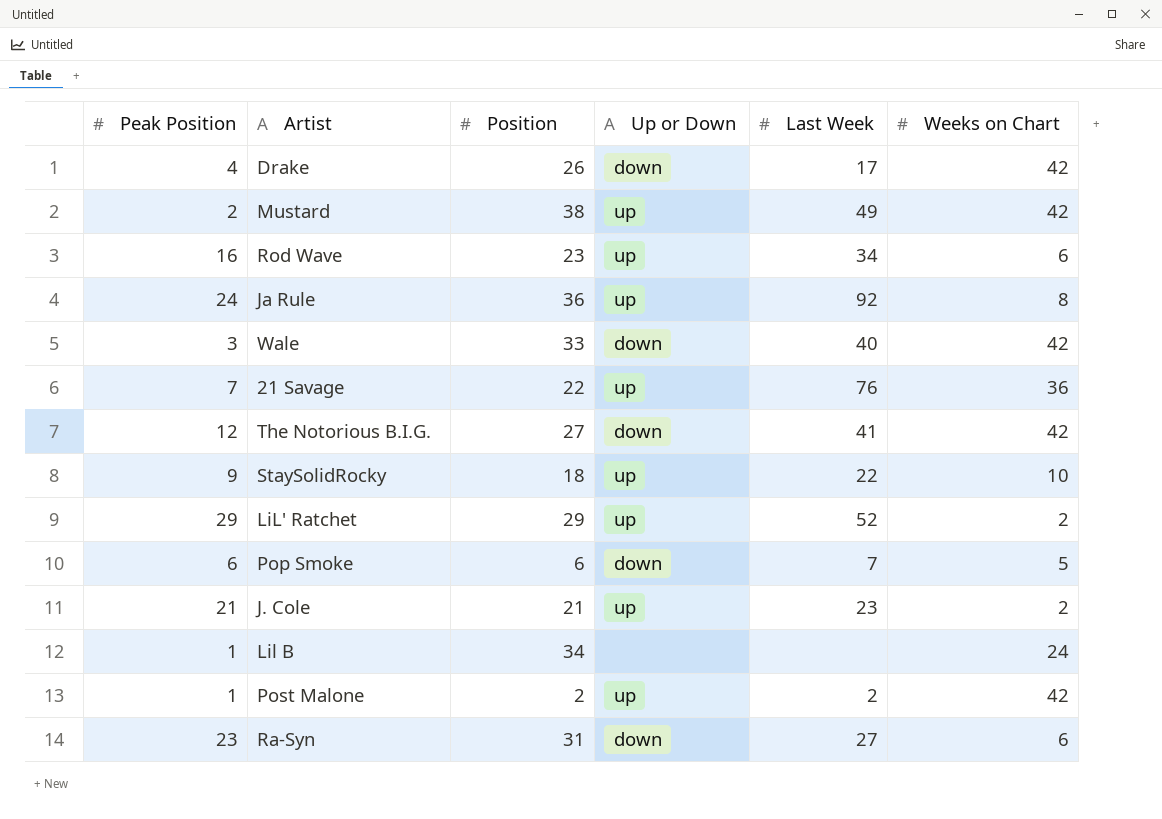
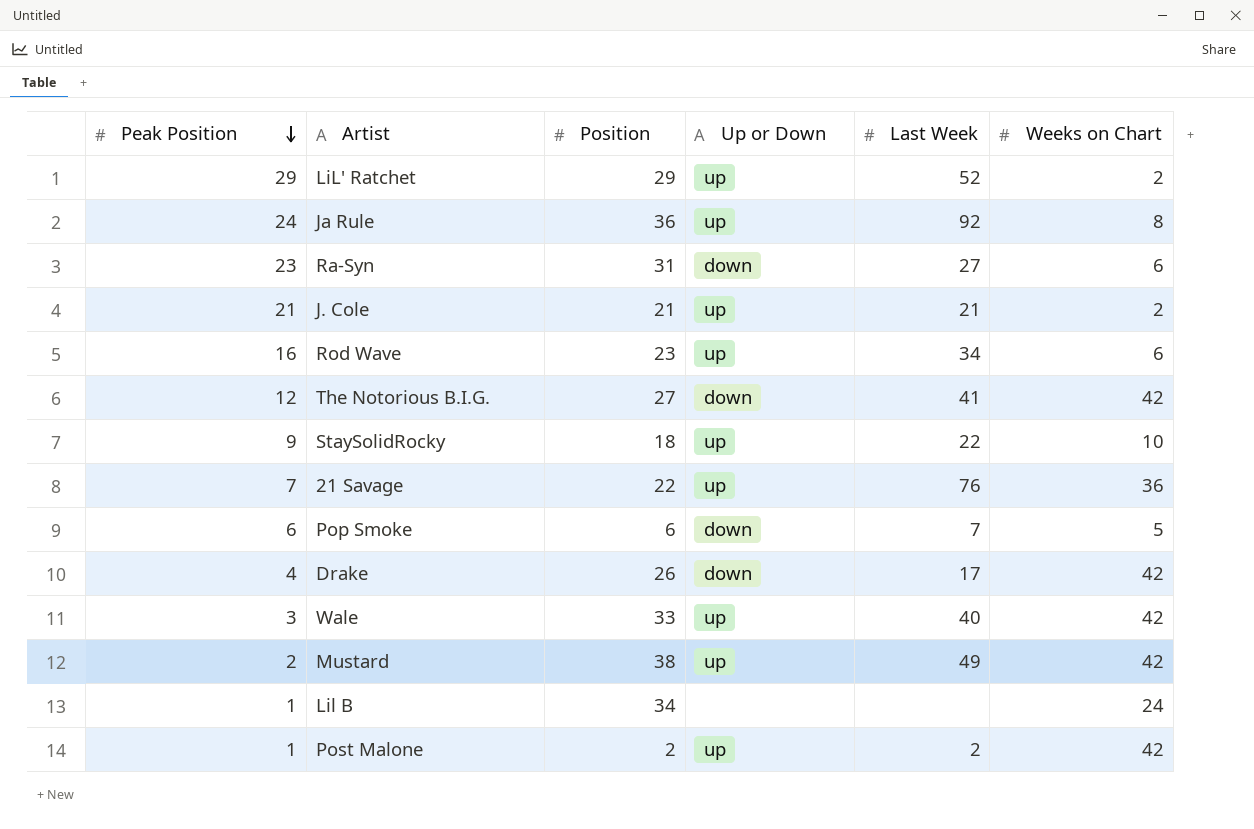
row order: none -> Peak Position descending
J. Cole | Last Week: 23 -> 21
Wale | Up or Down: down -> up

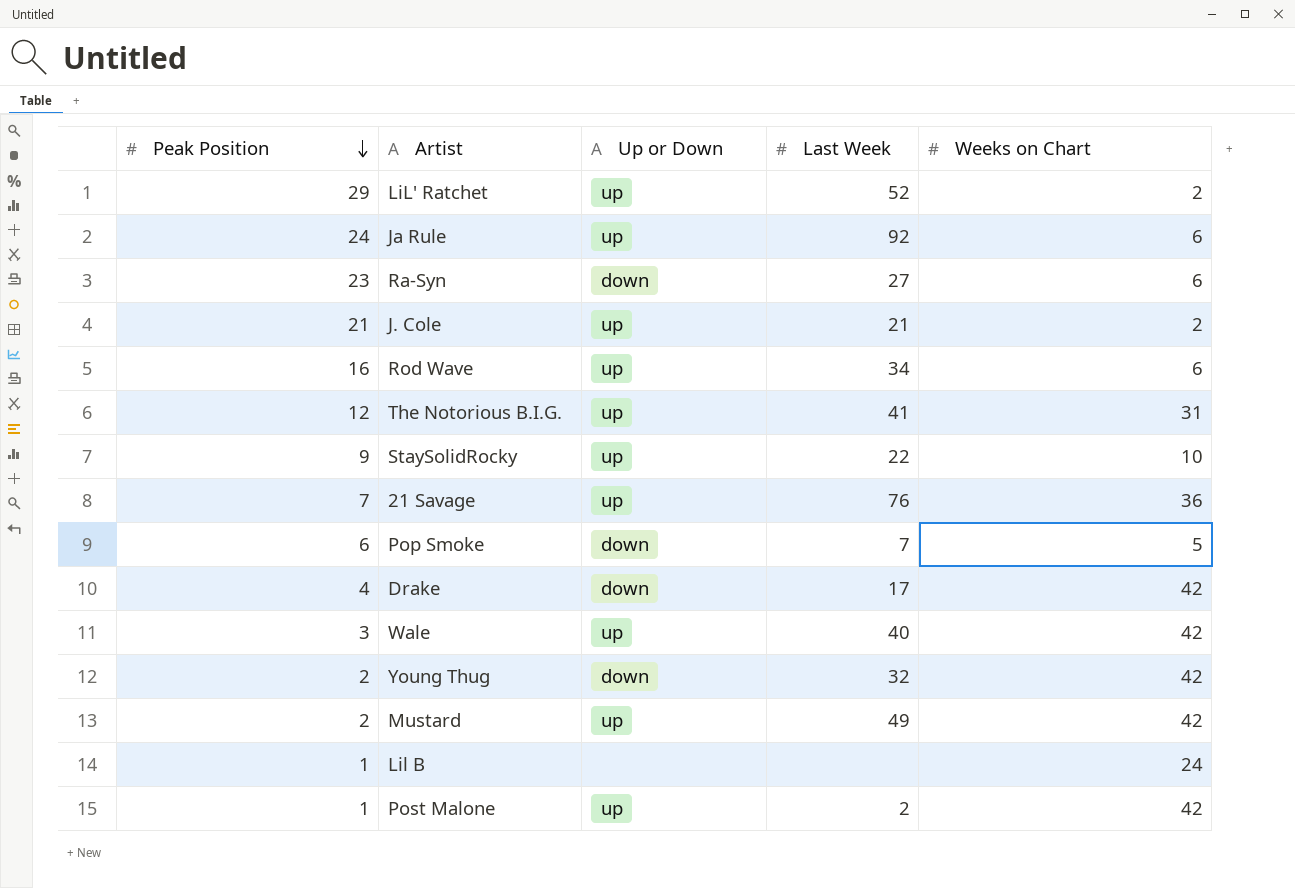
column Position | position: 3 -> none
Ja Rule | Weeks on Chart: 8 -> 6
The Notorious B.I.G. | Up or Down: down -> up
The Notorious B.I.G. | Weeks on Chart: 42 -> 31
row Young Thug: none -> 2 | down | 32 | 42

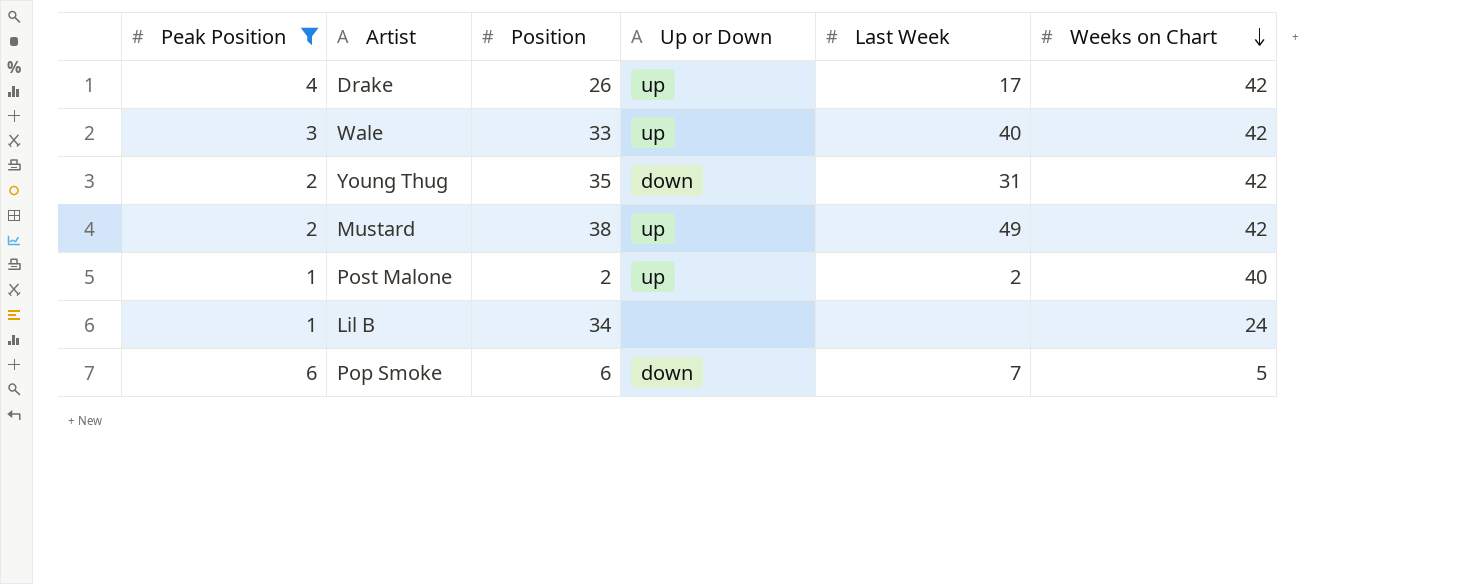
filter: none -> Peak Position <= 6
row order: Peak Position descending -> Weeks on Chart descending
column Position | position: none -> 3
Drake | Up or Down: down -> up
Young Thug | Last Week: 32 -> 31
Post Malone | Weeks on Chart: 42 -> 40

